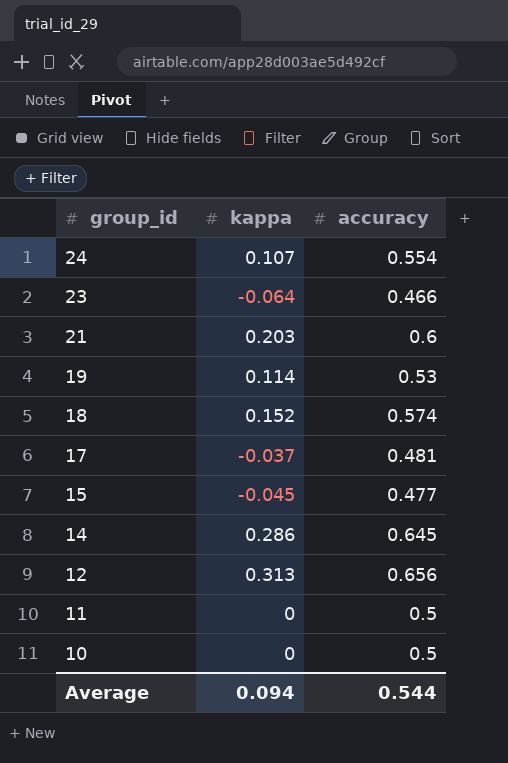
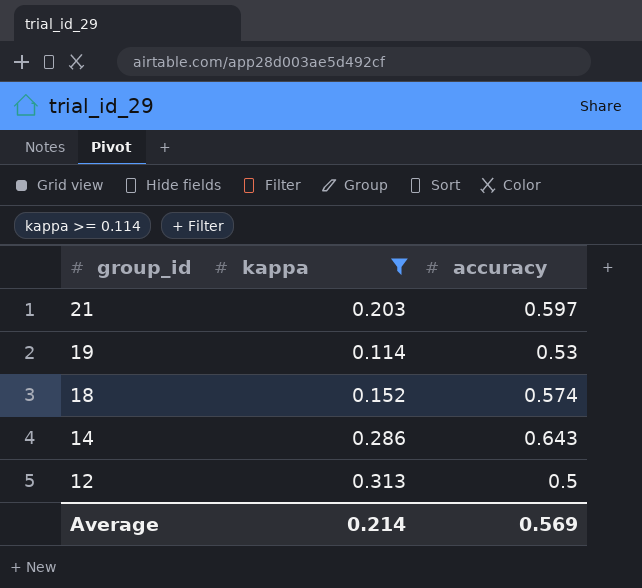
filter: none -> kappa >= 0.114
21 | accuracy: 0.6 -> 0.597
14 | accuracy: 0.645 -> 0.643
12 | accuracy: 0.656 -> 0.5
Average | kappa: 0.094 -> 0.214
Average | accuracy: 0.544 -> 0.569

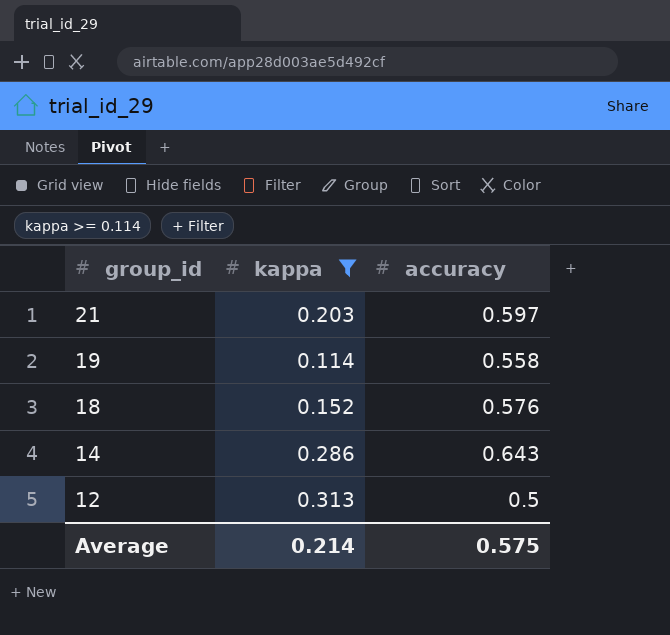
19 | accuracy: 0.53 -> 0.558
18 | accuracy: 0.574 -> 0.576
Average | accuracy: 0.569 -> 0.575

